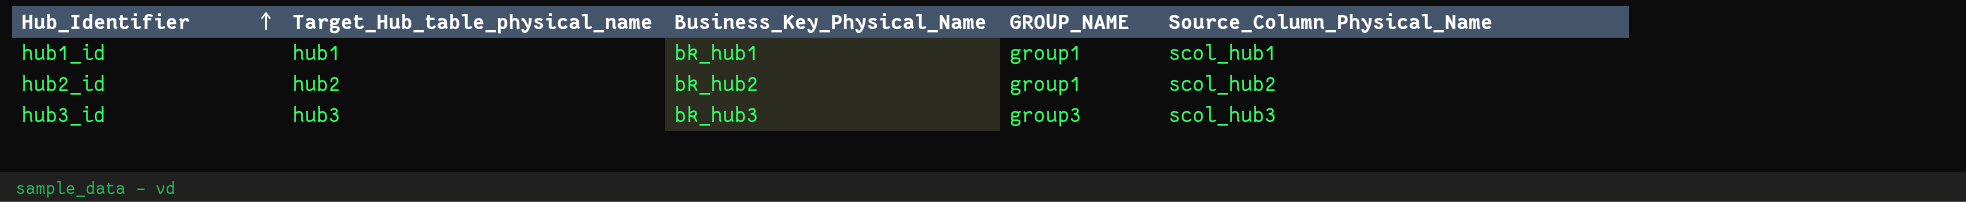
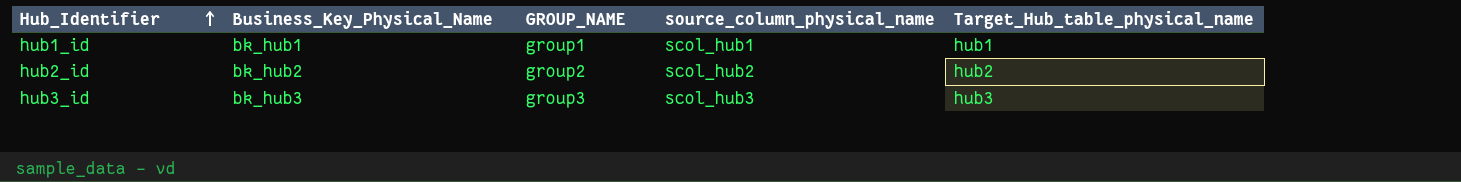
column name: Source_Column_Physical_Name -> source_column_physical_name
column Target_Hub_table_physical_name | position: 2 -> 5
hub2_id | GROUP_NAME: group1 -> group2

